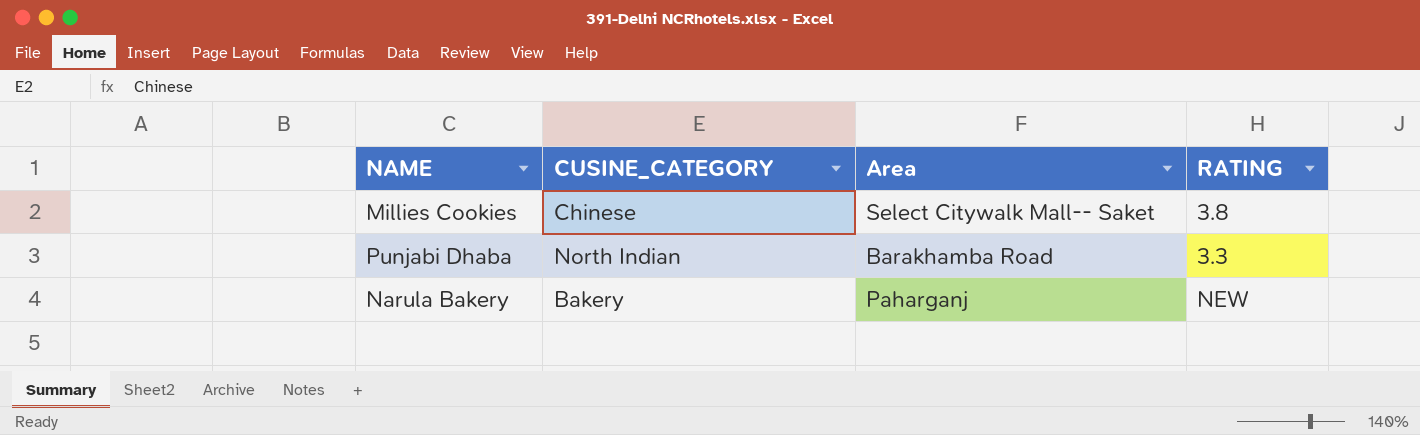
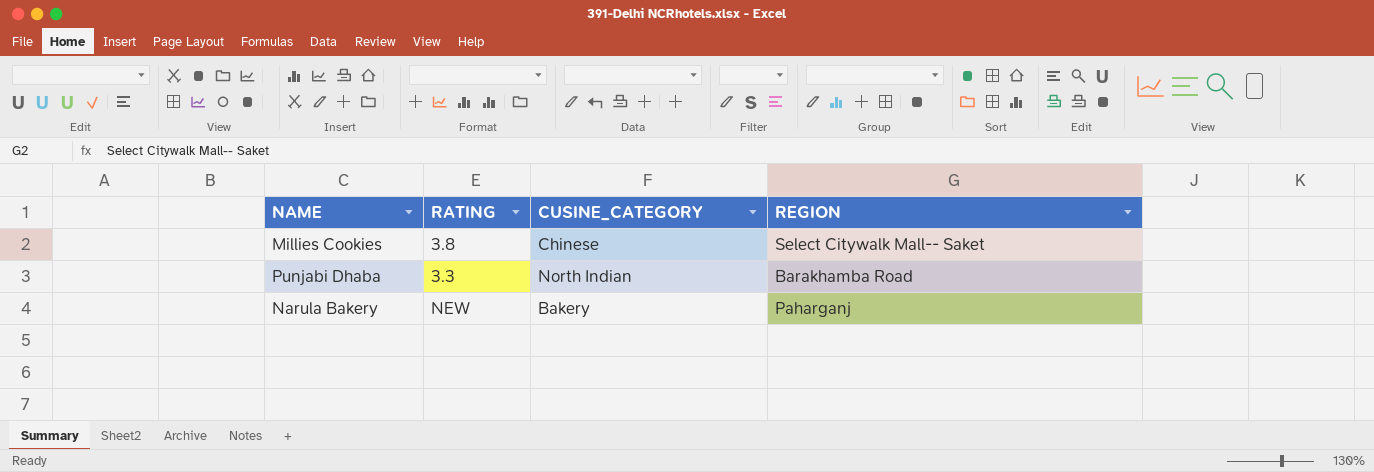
column RATING | position: 4 -> 2
column name: Area -> REGION

